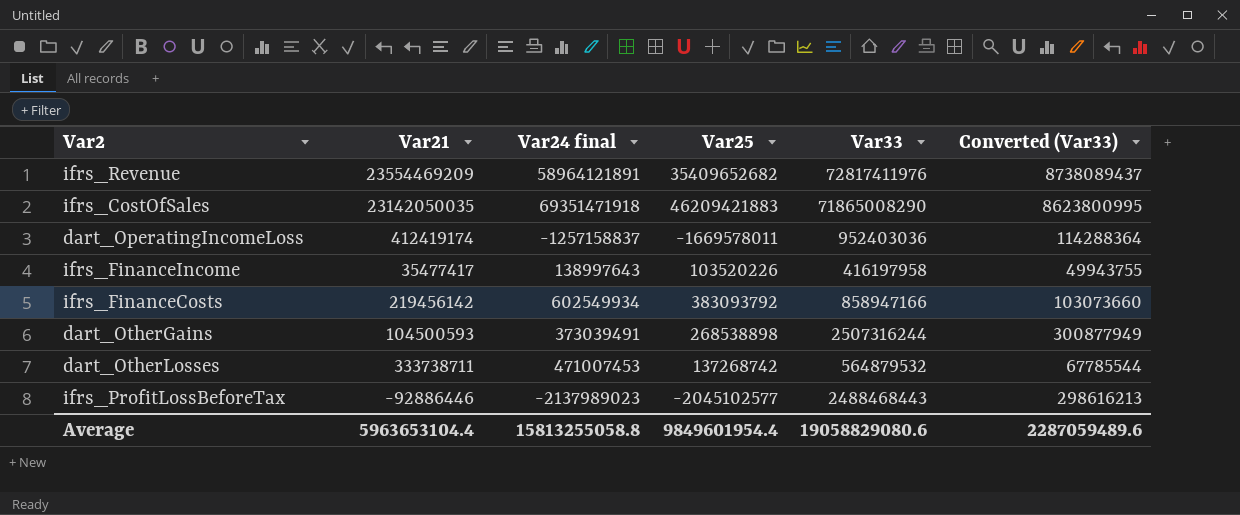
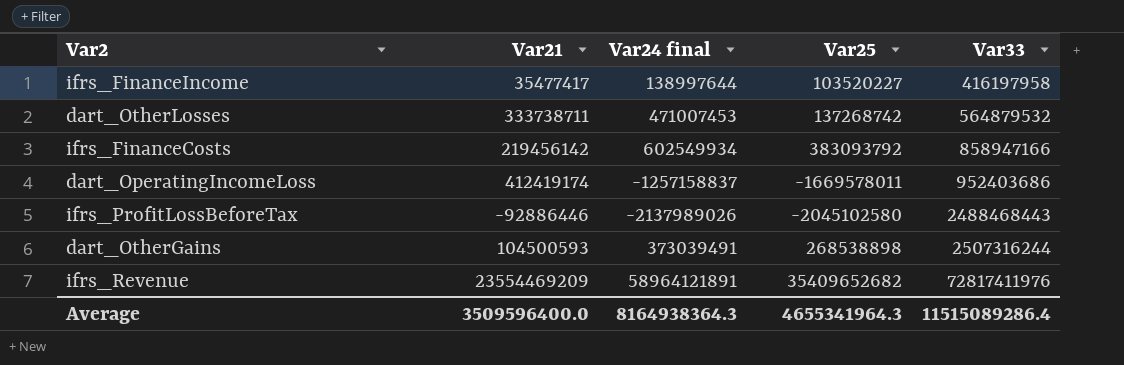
row order: none -> Var33 ascending
column Converted (Var33) | formula: [Var33] * 0.12 -> none
row ifrs_CostOfSales: 23142050035 | 69351471918 | 46209421883 | 71865008290 | 8623800995 -> none
ifrs_FinanceIncome | Var24 final: 138997643 -> 138997644
ifrs_FinanceIncome | Var25: 103520226 -> 103520227
dart_OperatingIncomeLoss | Var33: 952403036 -> 952403686
ifrs_ProfitLossBeforeTax | Var24 final: -2137989023 -> -2137989026
ifrs_ProfitLossBeforeTax | Var25: -2045102577 -> -2045102580
Average | Var21: 5963653104.4 -> 3509596400.0
Average | Var24 final: 15813255058.8 -> 8164938364.3
Average | Var25: 9849601954.4 -> 4655341964.3
Average | Var33: 19058829080.6 -> 11515089286.4

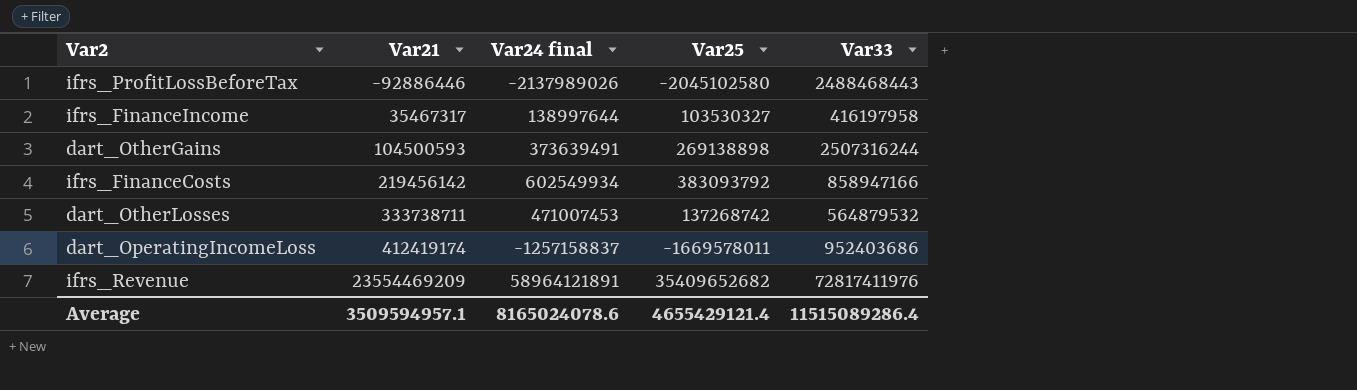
row order: Var33 ascending -> Var21 ascending
ifrs_FinanceIncome | Var21: 35477417 -> 35467317
ifrs_FinanceIncome | Var25: 103520227 -> 103530327
dart_OtherGains | Var24 final: 373039491 -> 373639491
dart_OtherGains | Var25: 268538898 -> 269138898
Average | Var21: 3509596400.0 -> 3509594957.1
Average | Var24 final: 8164938364.3 -> 8165024078.6
Average | Var25: 4655341964.3 -> 4655429121.4

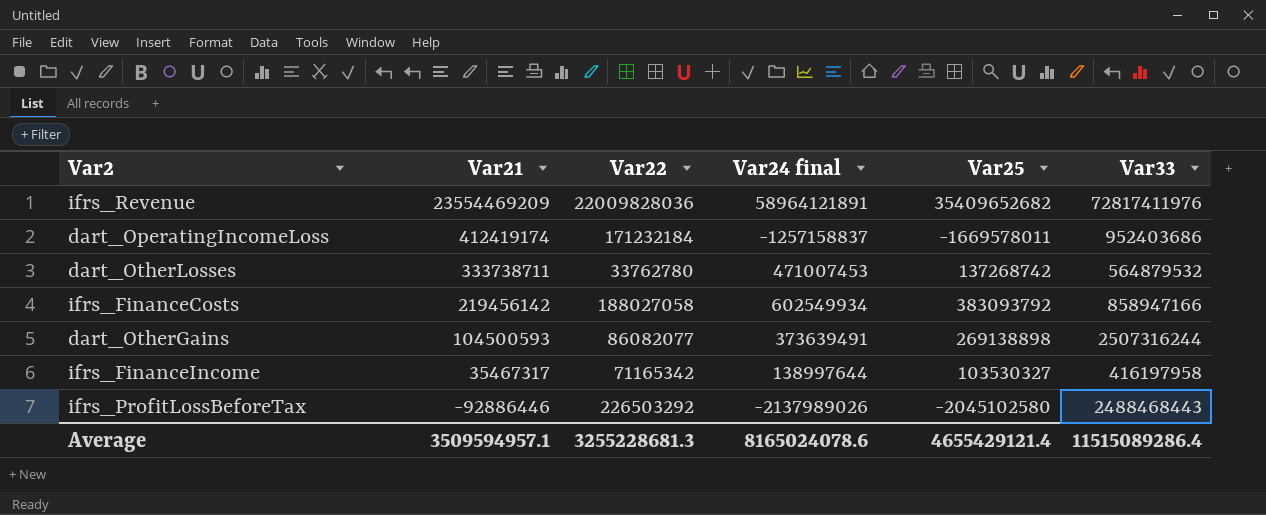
row order: Var21 ascending -> Var21 descending
column Var22 | position: none -> 3

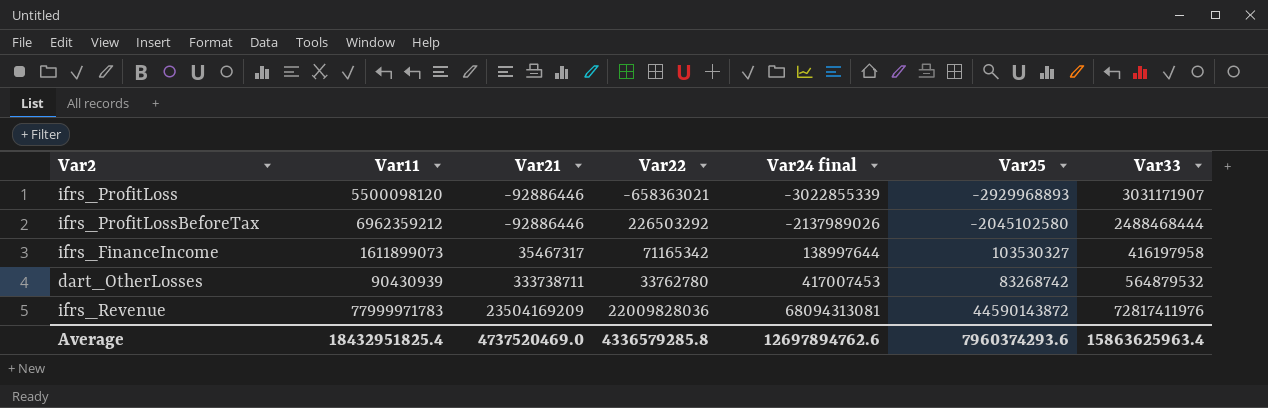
row order: Var21 descending -> Var21 ascending
column Var11 | position: none -> 2
row dart_OperatingIncomeLoss: 412419174 | 171232184 | -1257158837 | -1669578011 | 952403686 -> none
row ifrs_FinanceCosts: 219456142 | 188027058 | 602549934 | 383093792 | 858947166 -> none
row dart_OtherGains: 104500593 | 86082077 | 373639491 | 269138898 | 2507316244 -> none
row ifrs_ProfitLoss: none -> 5500098120 | -92886446 | -658363021 | -3022855339 | -2929968893 | 3031171907
ifrs_ProfitLossBeforeTax | Var33: 2488468443 -> 2488468444
dart_OtherLosses | Var24 final: 471007453 -> 417007453
dart_OtherLosses | Var25: 137268742 -> 83268742
ifrs_Revenue | Var21: 23554469209 -> 23504169209
ifrs_Revenue | Var24 final: 58964121891 -> 68094313081
ifrs_Revenue | Var25: 35409652682 -> 44590143872
Average | Var21: 3509594957.1 -> 4737520469.0
Average | Var22: 3255228681.3 -> 4336579285.8
Average | Var24 final: 8165024078.6 -> 12697894762.6
Average | Var25: 4655429121.4 -> 7960374293.6
Average | Var33: 11515089286.4 -> 15863625963.4

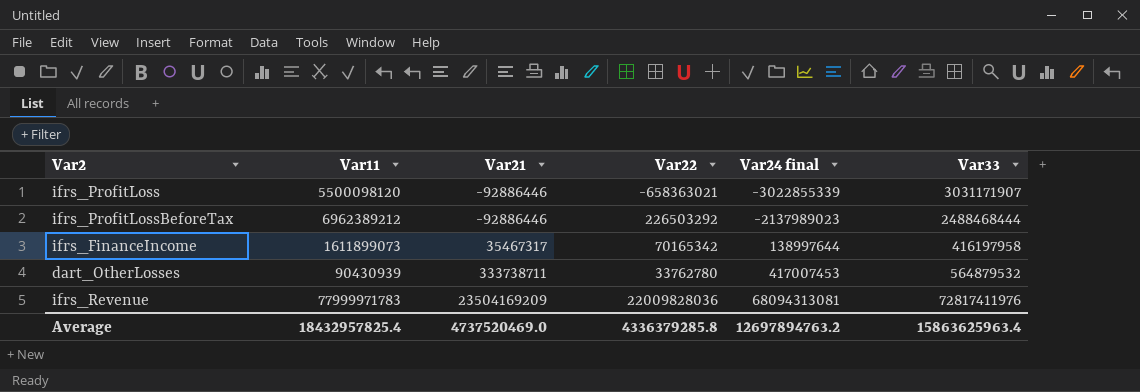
column Var25 | formula: [Var24 final] - [Var21] -> none
ifrs_ProfitLossBeforeTax | Var11: 6962359212 -> 6962389212
ifrs_ProfitLossBeforeTax | Var24 final: -2137989026 -> -2137989023
ifrs_FinanceIncome | Var22: 71165342 -> 70165342
Average | Var11: 18432951825.4 -> 18432957825.4
Average | Var22: 4336579285.8 -> 4336379285.8
Average | Var24 final: 12697894762.6 -> 12697894763.2

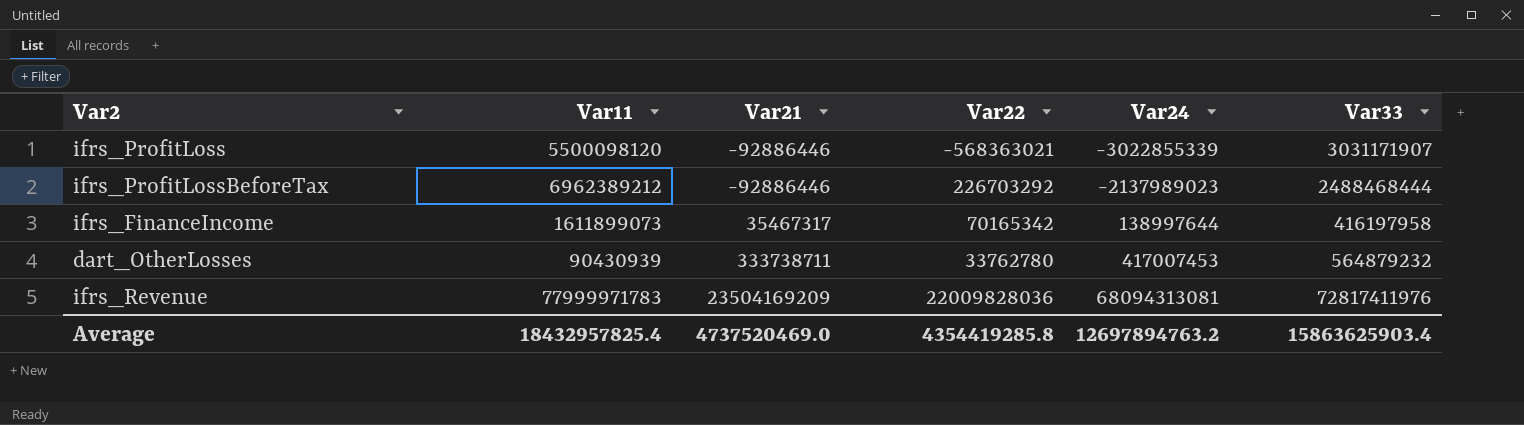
column name: Var24 final -> Var24
ifrs_ProfitLoss | Var22: -658363021 -> -568363021
ifrs_ProfitLossBeforeTax | Var22: 226503292 -> 226703292
dart_OtherLosses | Var33: 564879532 -> 564879232
Average | Var22: 4336379285.8 -> 4354419285.8
Average | Var33: 15863625963.4 -> 15863625903.4

